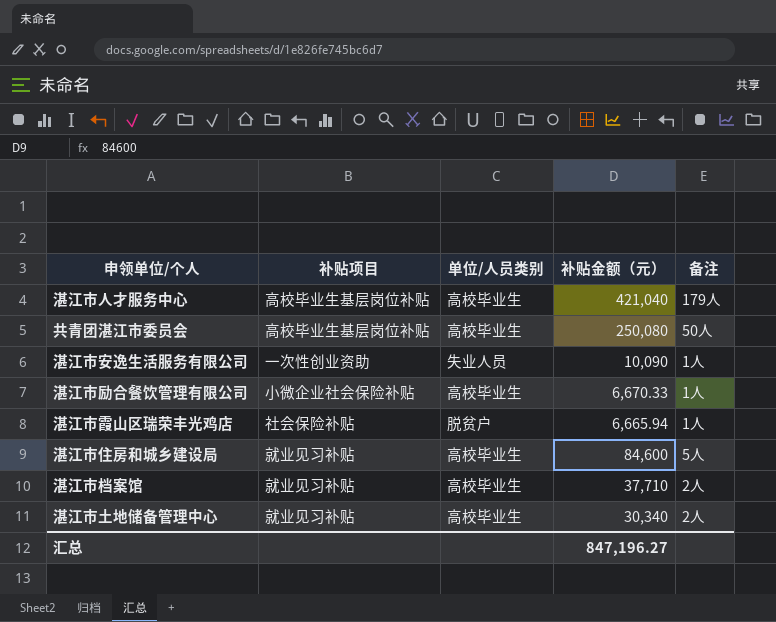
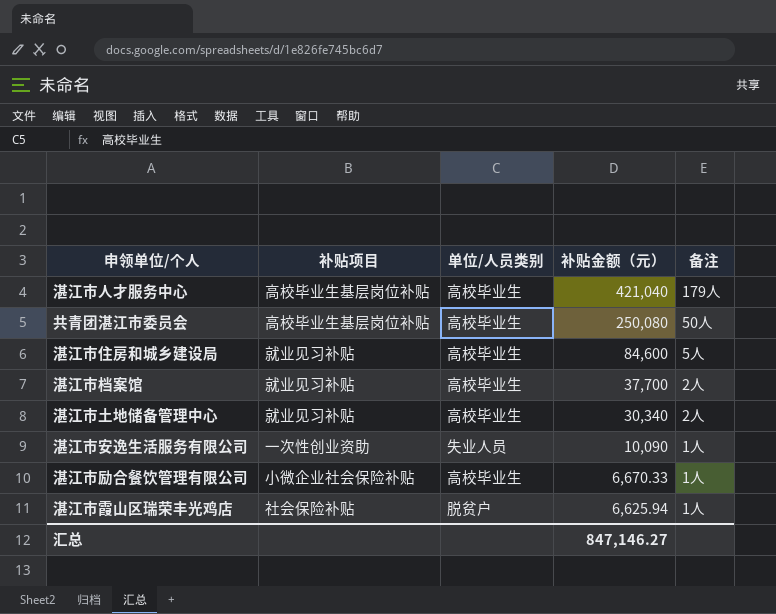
row order: none -> 补贴金额（元） descending
湛江市档案馆 | 补贴金额（元）: 37,710 -> 37,700
湛江市霞山区瑞荣丰光鸡店 | 补贴金额（元）: 6,665.94 -> 6,625.94
汇总 | 补贴金额（元）: 847,196.27 -> 847,146.27

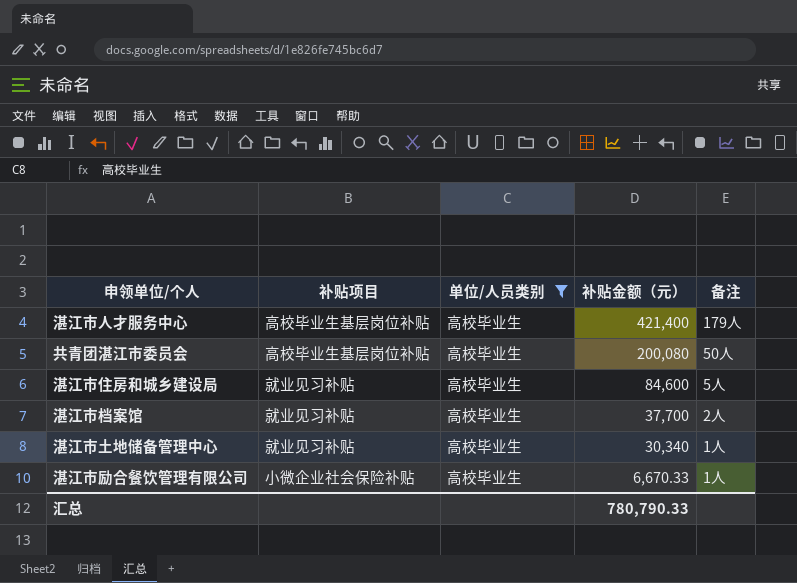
filter: none -> 单位/人员类别 = 高校毕业生
湛江市人才服务中心 | 补贴金额（元）: 421,040 -> 421,400
共青团湛江市委员会 | 补贴金额（元）: 250,080 -> 200,080
湛江市土地储备管理中心 | 备注: 2人 -> 1人
汇总 | 补贴金额（元）: 847,146.27 -> 780,790.33

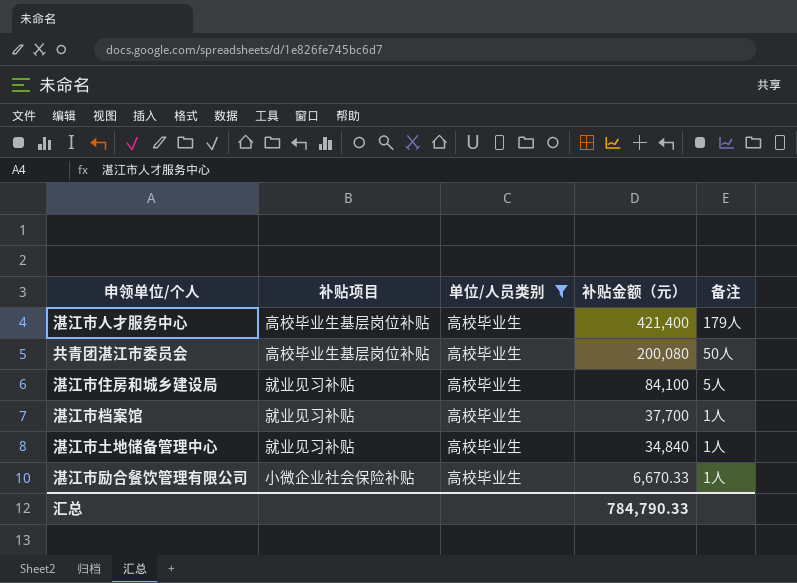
湛江市住房和城乡建设局 | 补贴金额（元）: 84,600 -> 84,100
湛江市档案馆 | 备注: 2人 -> 1人
湛江市土地储备管理中心 | 补贴金额（元）: 30,340 -> 34,840
汇总 | 补贴金额（元）: 780,790.33 -> 784,790.33

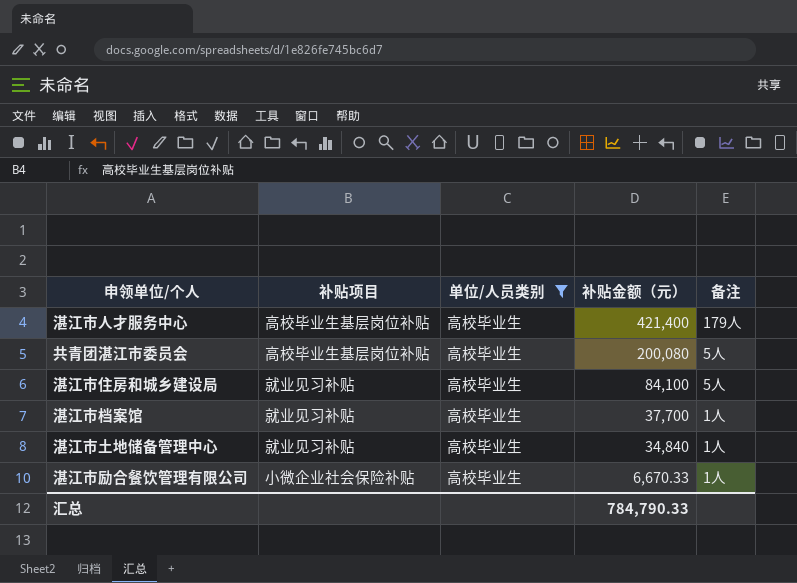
共青团湛江市委员会 | 备注: 50人 -> 5人

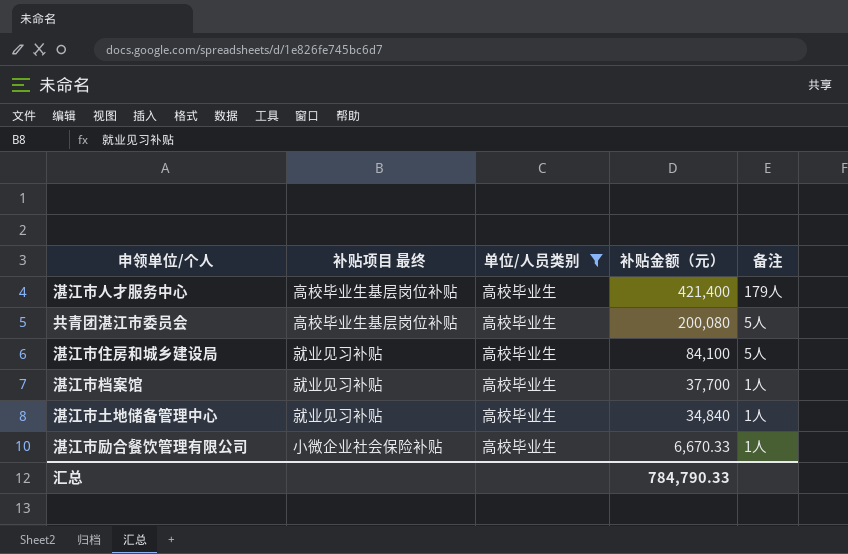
column name: 补贴项目 -> 补贴项目 最终

